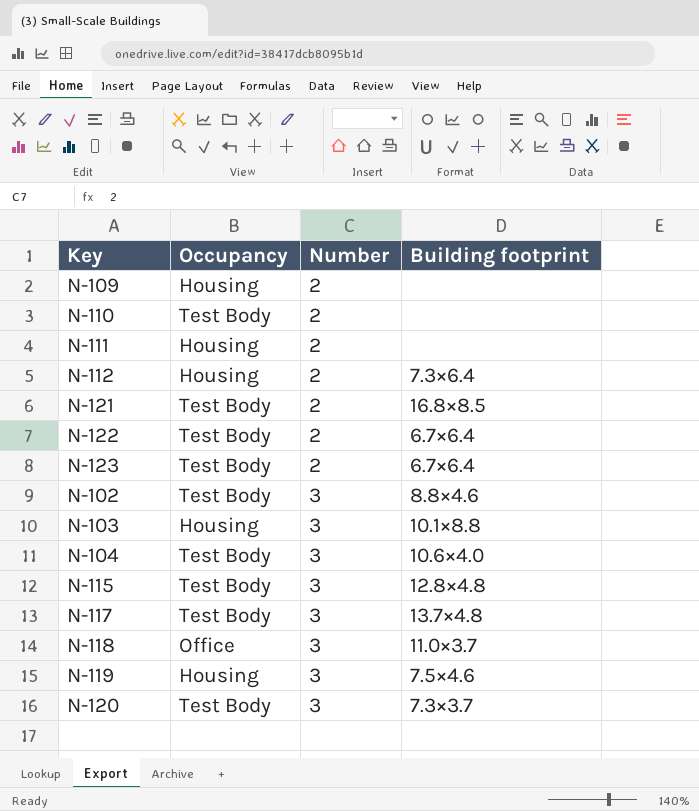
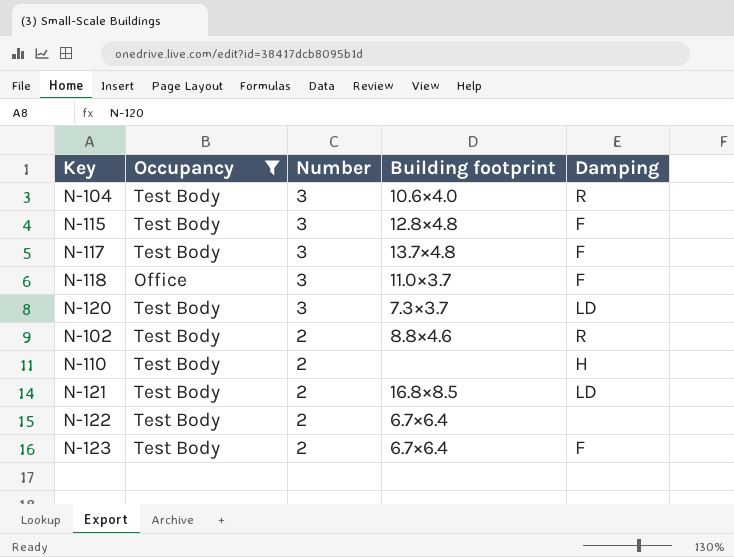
filter: none -> Occupancy != Housing
row order: Number ascending -> Number descending
column Damping | position: none -> 5
N-102 | Number: 3 -> 2

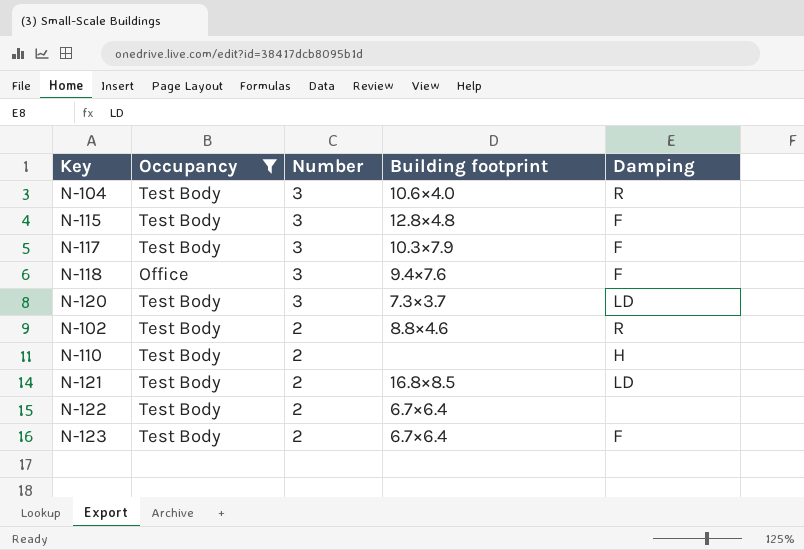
N-117 | Building footprint: 13.7×4.8 -> 10.3×7.9
N-118 | Building footprint: 11.0×3.7 -> 9.4×7.6

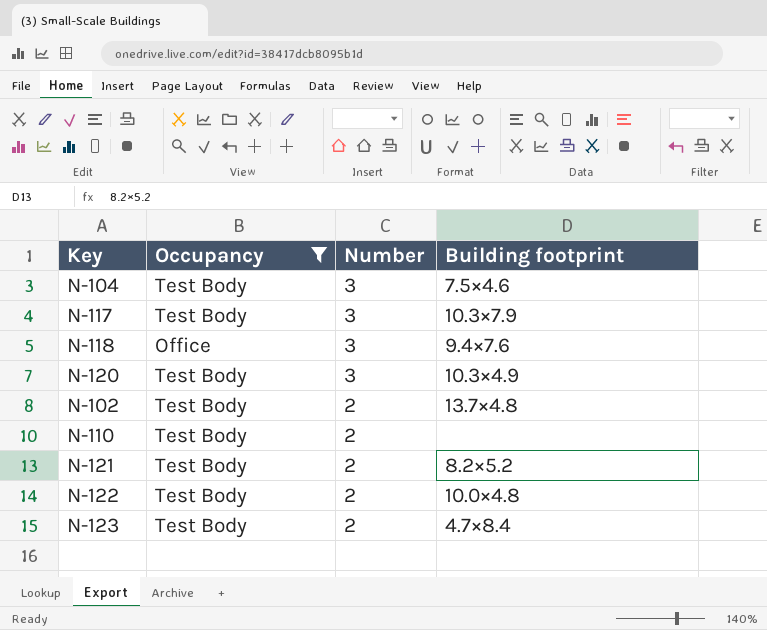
column Damping | position: 5 -> none
row N-115: Test Body | 3 | 12.8×4.8 | F -> none
N-104 | Building footprint: 10.6×4.0 -> 7.5×4.6
N-120 | Building footprint: 7.3×3.7 -> 10.3×4.9
N-102 | Building footprint: 8.8×4.6 -> 13.7×4.8
N-121 | Building footprint: 16.8×8.5 -> 8.2×5.2
N-122 | Building footprint: 6.7×6.4 -> 10.0×4.8
N-123 | Building footprint: 6.7×6.4 -> 4.7×8.4

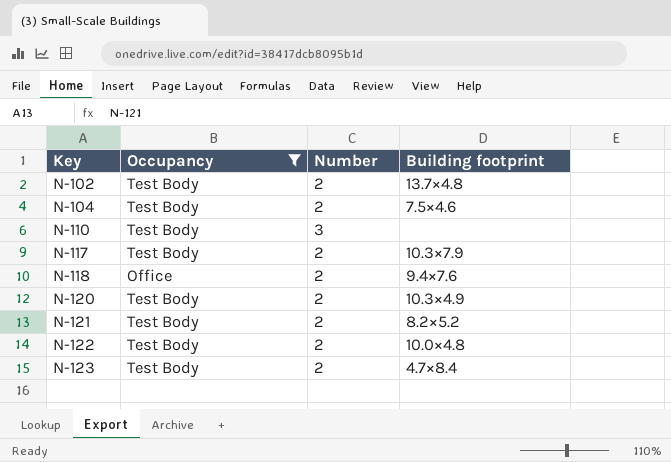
row order: Number descending -> Key ascending
N-104 | Number: 3 -> 2
N-110 | Number: 2 -> 3
N-117 | Number: 3 -> 2
N-118 | Number: 3 -> 2
N-120 | Number: 3 -> 2

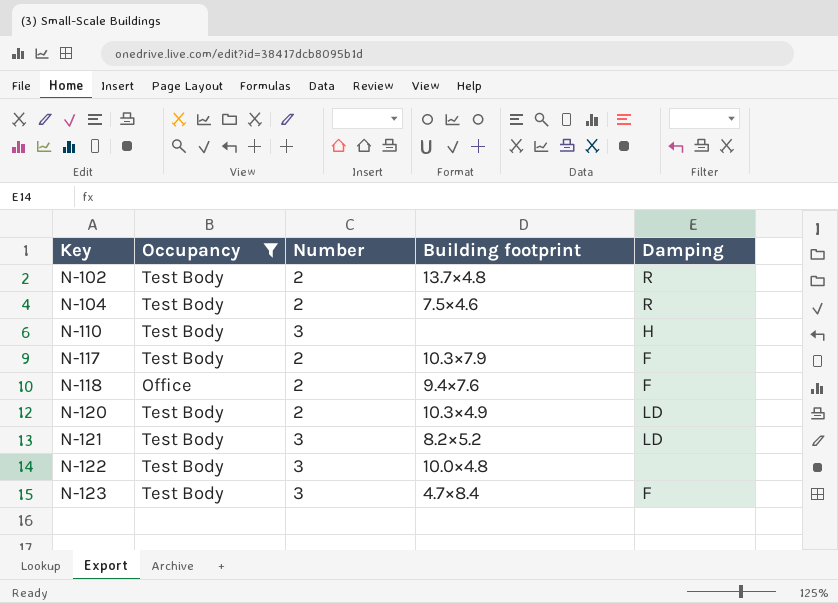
column Damping | position: none -> 5
N-121 | Number: 2 -> 3
N-122 | Number: 2 -> 3
N-123 | Number: 2 -> 3

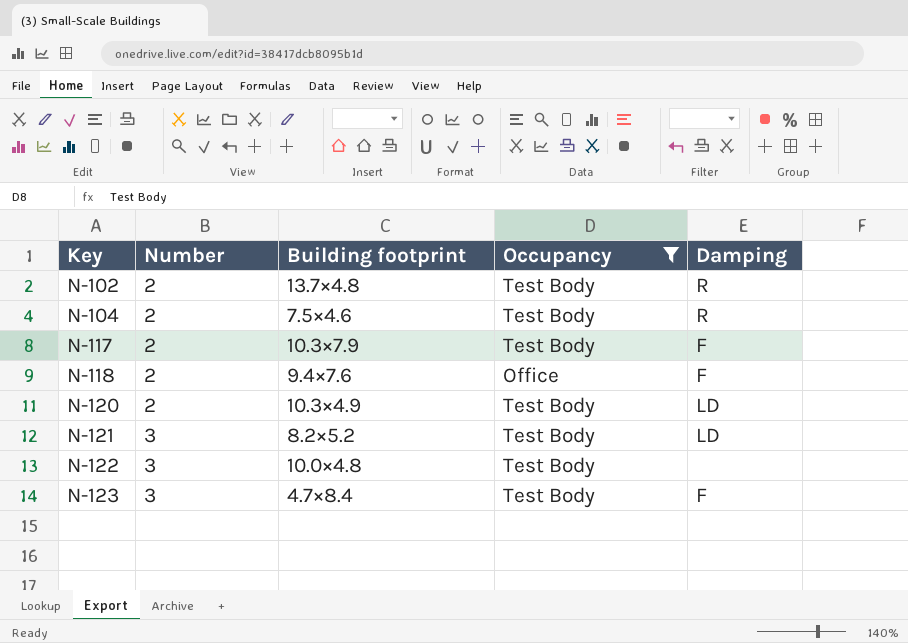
column Occupancy | position: 2 -> 4
row N-110: Test Body | 3 | none | H -> none

